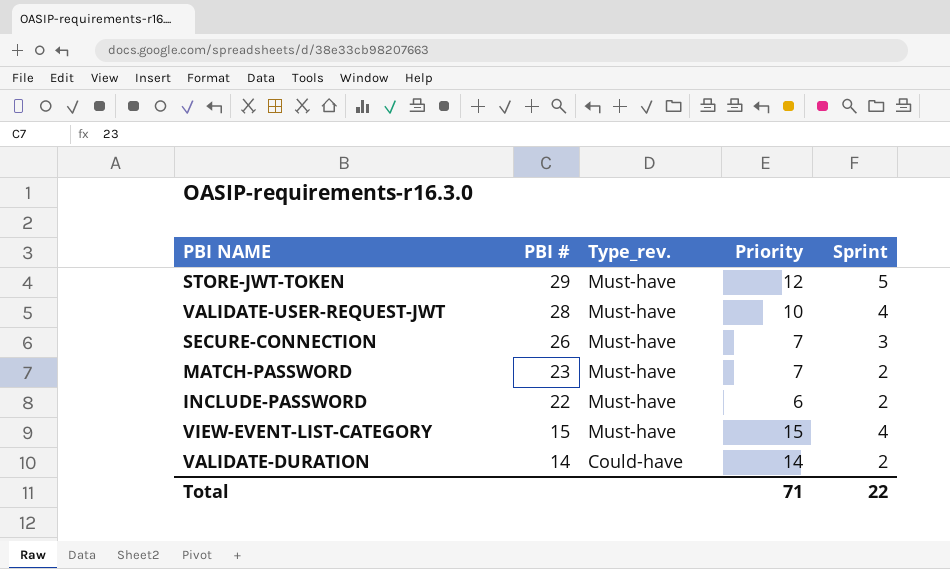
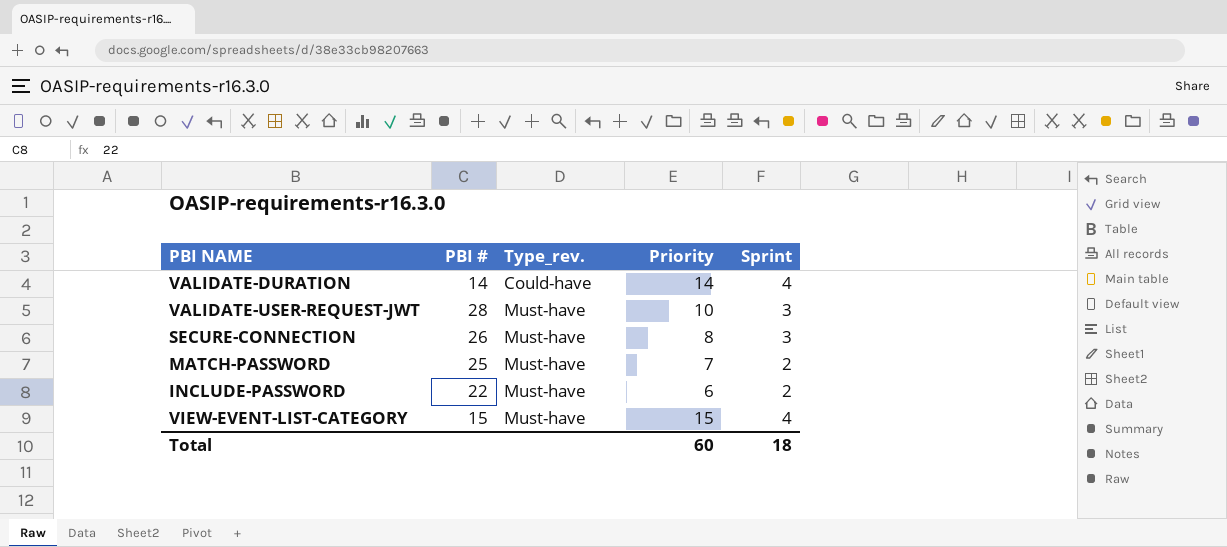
row order: PBI # descending -> Type_rev. ascending
row STORE-JWT-TOKEN: 29 | Must-have | 12 | 5 -> none
VALIDATE-DURATION | Sprint: 2 -> 4
VALIDATE-USER-REQUEST-JWT | Sprint: 4 -> 3
SECURE-CONNECTION | Priority: 7 -> 8
MATCH-PASSWORD | PBI #: 23 -> 25
Total | Priority: 71 -> 60
Total | Sprint: 22 -> 18

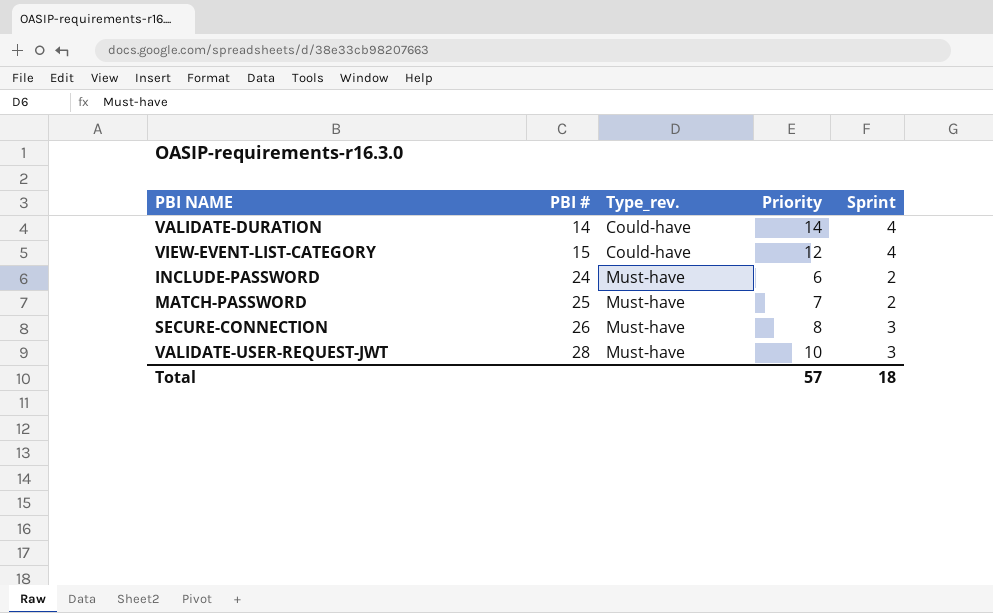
row order: Type_rev. ascending -> PBI # ascending
VIEW-EVENT-LIST-CATEGORY | Type_rev.: Must-have -> Could-have
VIEW-EVENT-LIST-CATEGORY | Priority: 15 -> 12
INCLUDE-PASSWORD | PBI #: 22 -> 24
Total | Priority: 60 -> 57

